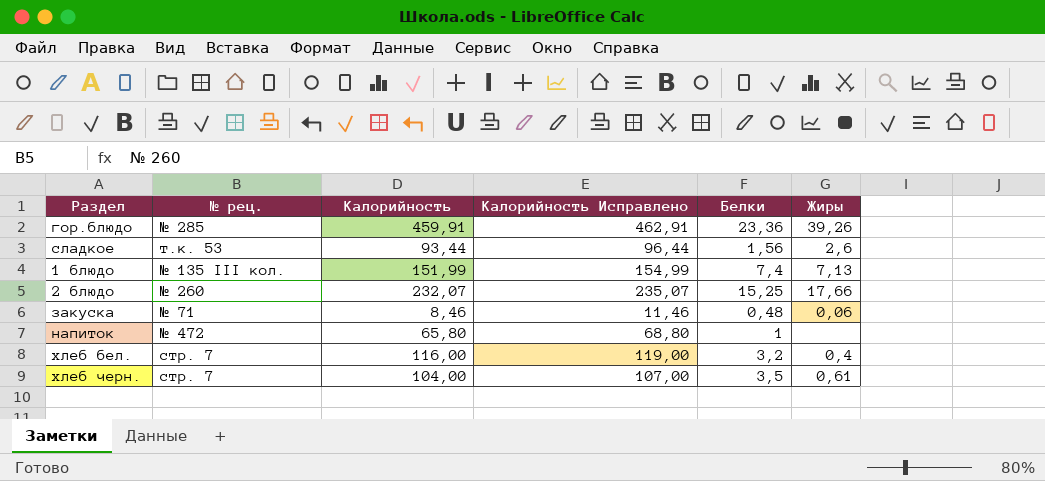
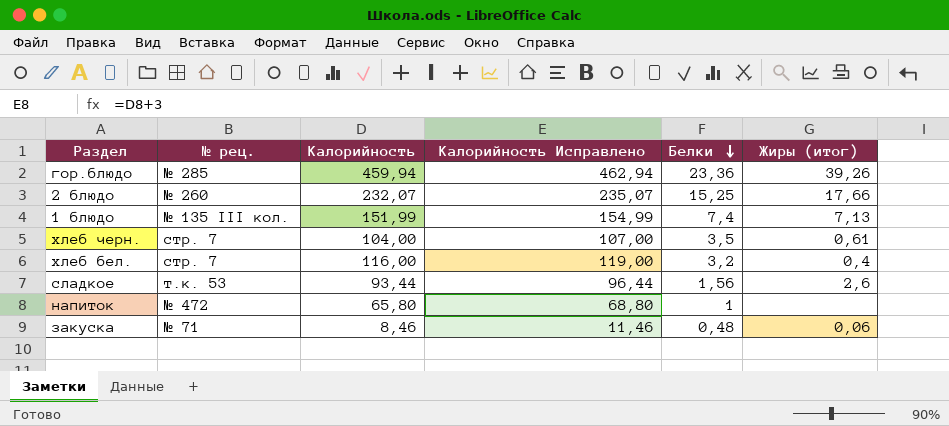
row order: none -> Белки descending
column name: Жиры -> Жиры (итог)
гор.блюдо | Калорийность: 459,91 -> 459,94
гор.блюдо | Калорийность Исправлено: 462,91 -> 462,94

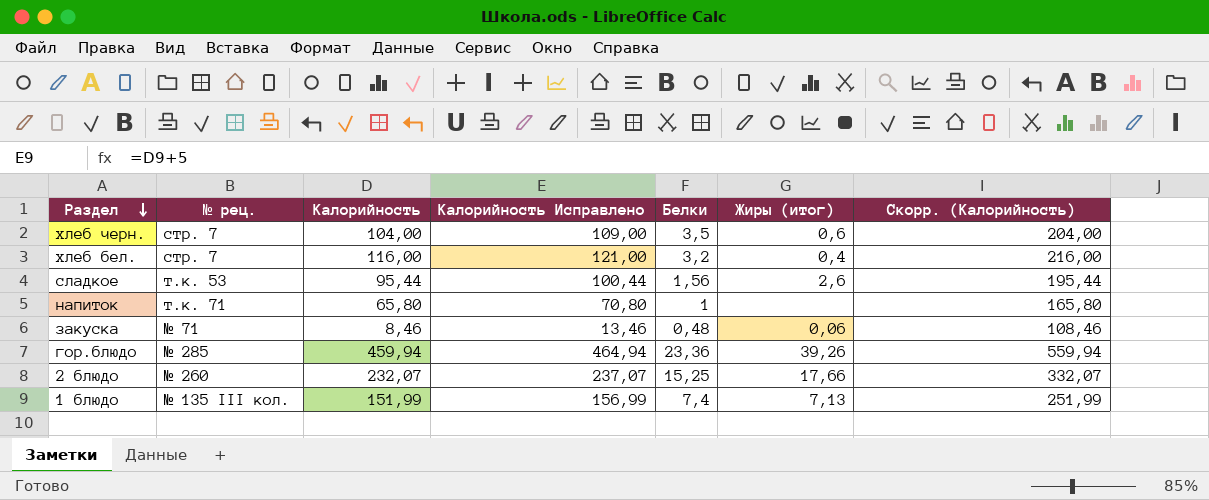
row order: Белки descending -> Раздел descending
column Калорийность Исправлено | formula: [Калорийность] + 3 -> [Калорийность] + 5
column Скорр. (Калорийность) | formula: none -> [Калорийность] + 100
хлеб черн. | Жиры (итог): 0,61 -> 0,6
сладкое | Калорийность: 93,44 -> 95,44
напиток | № рец.: № 472 -> т.к. 71

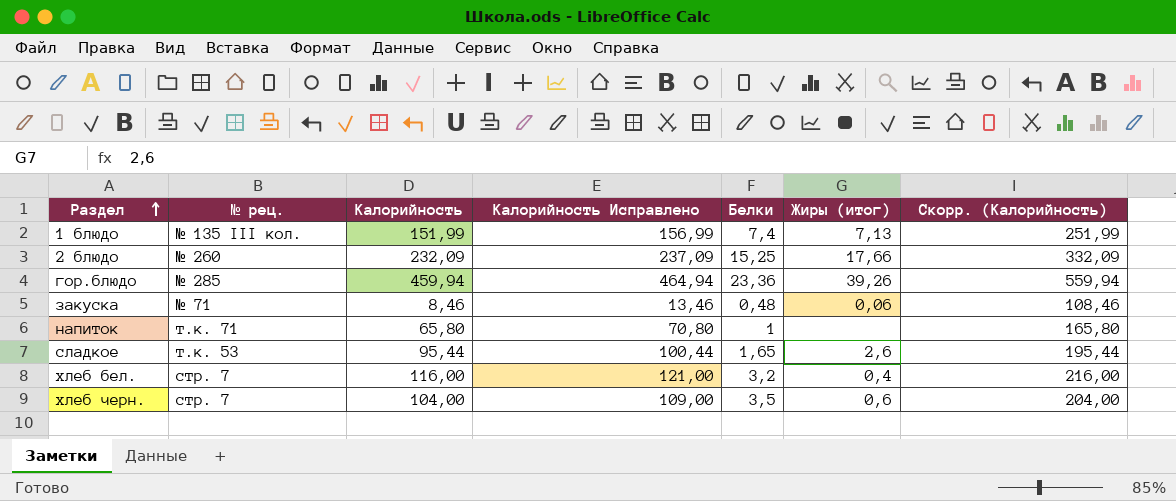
row order: Раздел descending -> Раздел ascending
2 блюдо | Калорийность: 232,07 -> 232,09
2 блюдо | Калорийность Исправлено: 237,07 -> 237,09
2 блюдо | Скорр. (Калорийность): 332,07 -> 332,09
сладкое | Белки: 1,56 -> 1,65

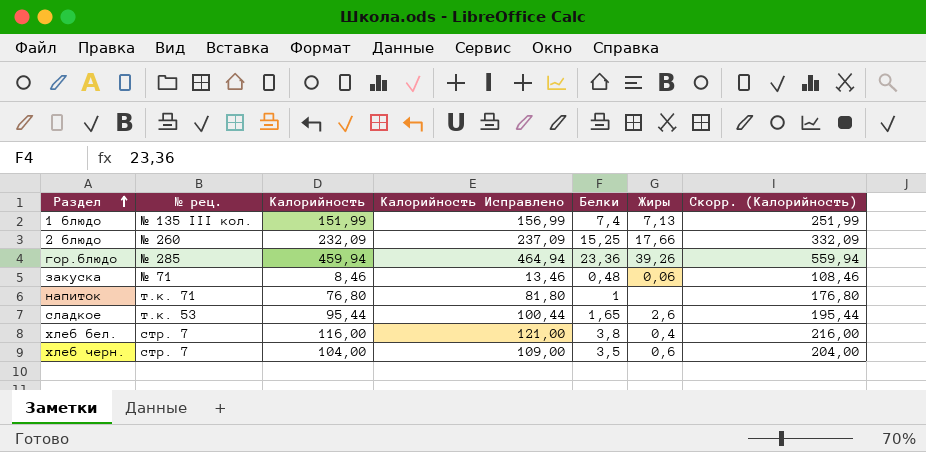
column name: Жиры (итог) -> Жиры
напиток | Калорийность: 65,80 -> 76,80
напиток | Калорийность Исправлено: 70,80 -> 81,80
напиток | Скорр. (Калорийность): 165,80 -> 176,80
хлеб бел. | Белки: 3,2 -> 3,8

